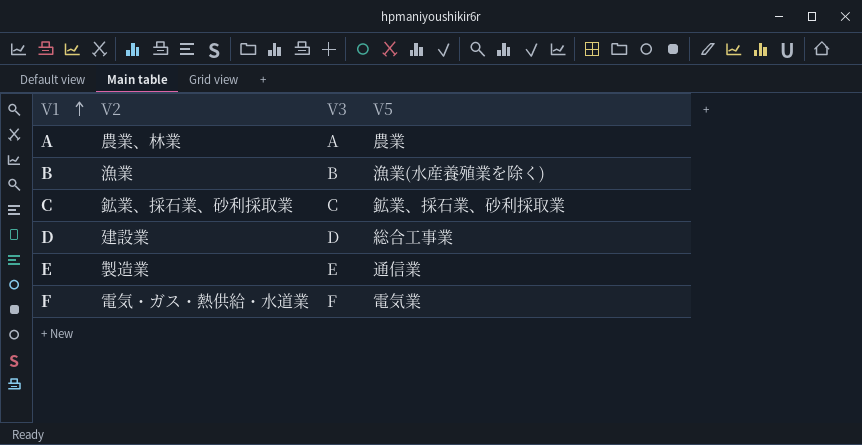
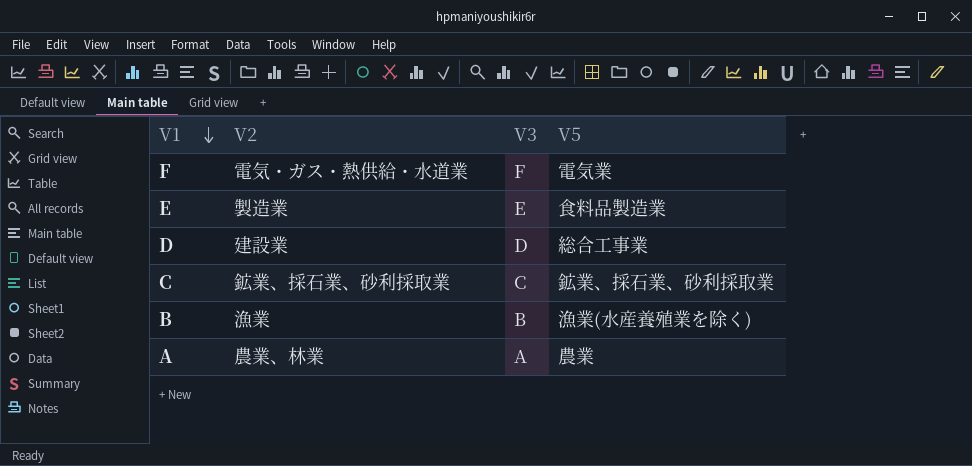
row order: V1 ascending -> V1 descending
E | V5: 通信業 -> 食料品製造業

